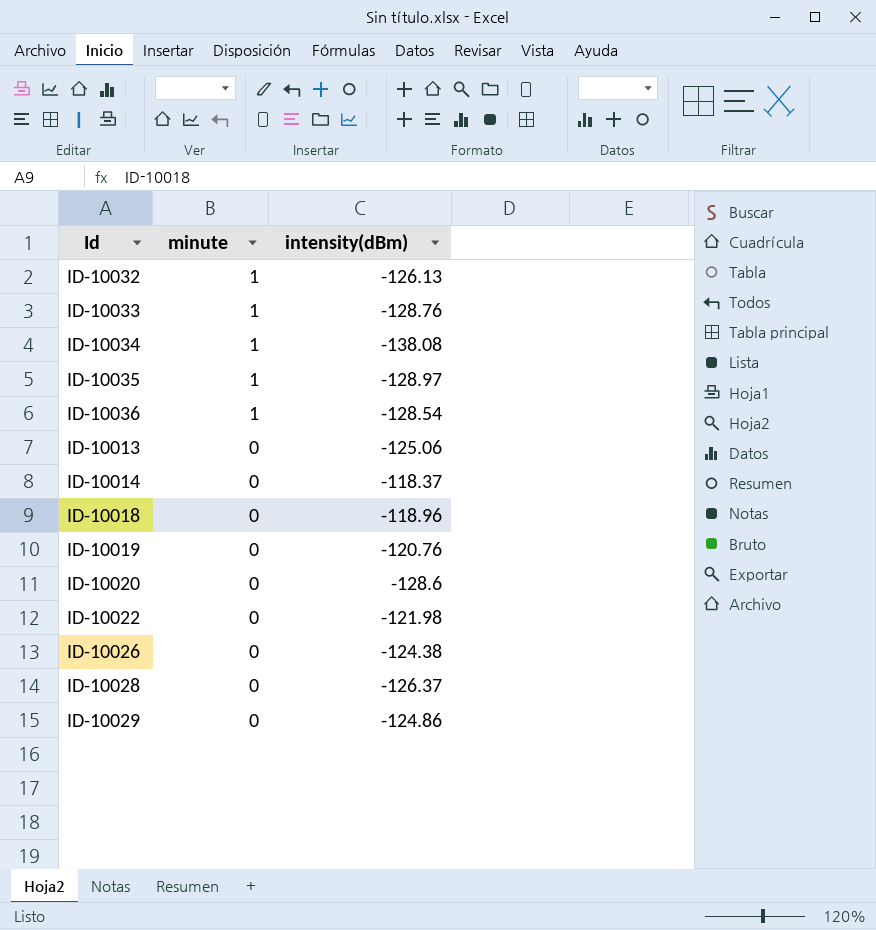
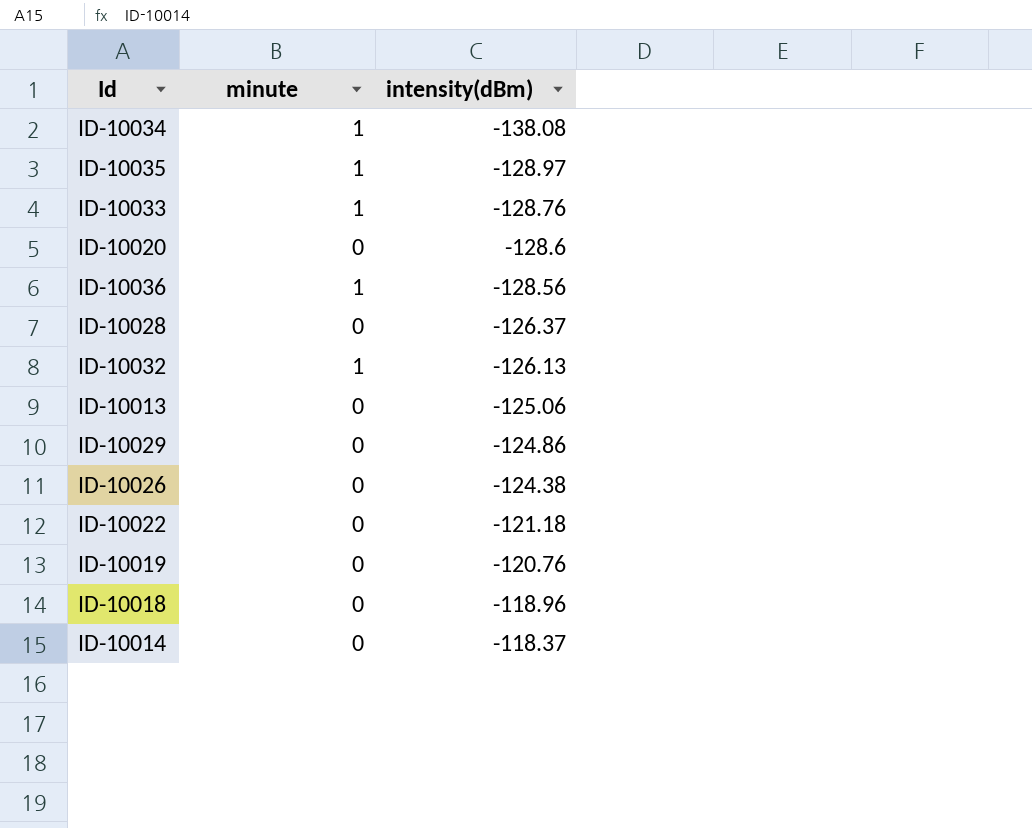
row order: minute descending -> intensity(dBm) ascending
ID-10036 | intensity(dBm): -128.54 -> -128.56
ID-10022 | intensity(dBm): -121.98 -> -121.18

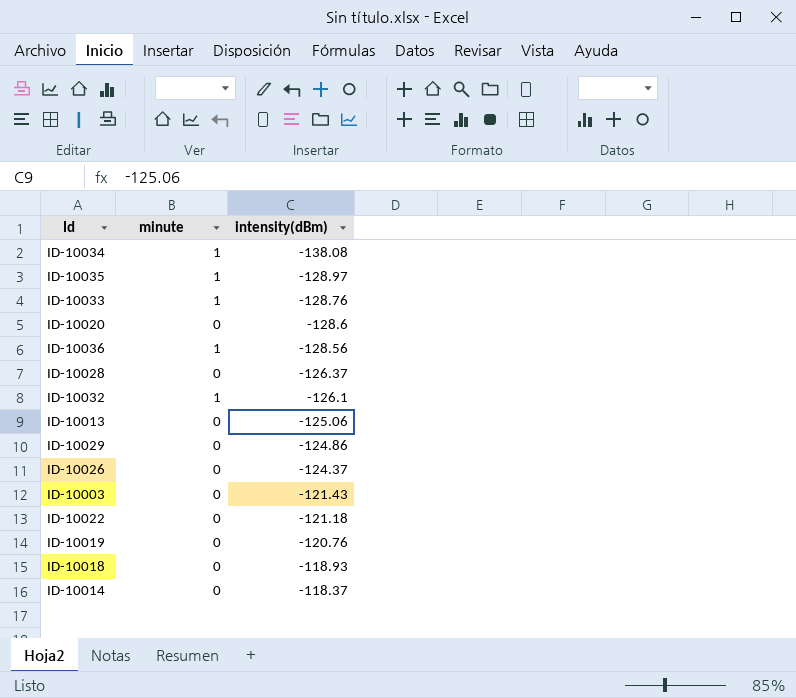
ID-10032 | intensity(dBm): -126.13 -> -126.1
ID-10026 | intensity(dBm): -124.38 -> -124.37
row ID-10003: none -> 0 | -121.43
ID-10018 | intensity(dBm): -118.96 -> -118.93

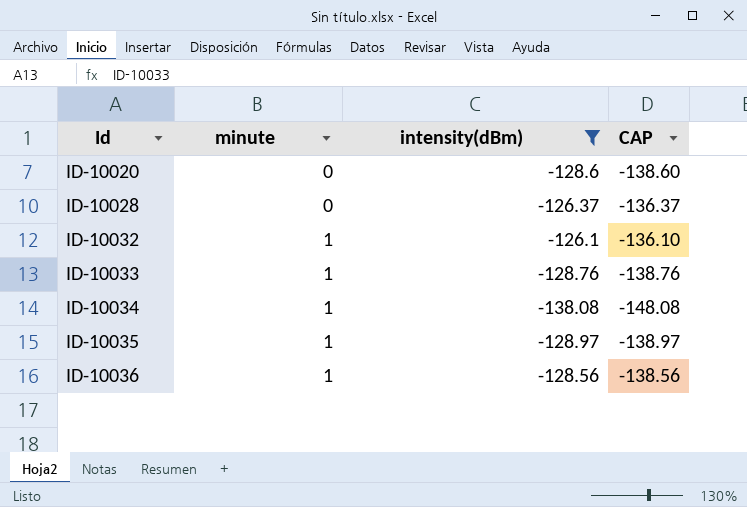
filter: none -> intensity(dBm) <= -126.1
row order: intensity(dBm) ascending -> Id ascending
column CAP | formula: none -> [intensity(dBm)] - 10

